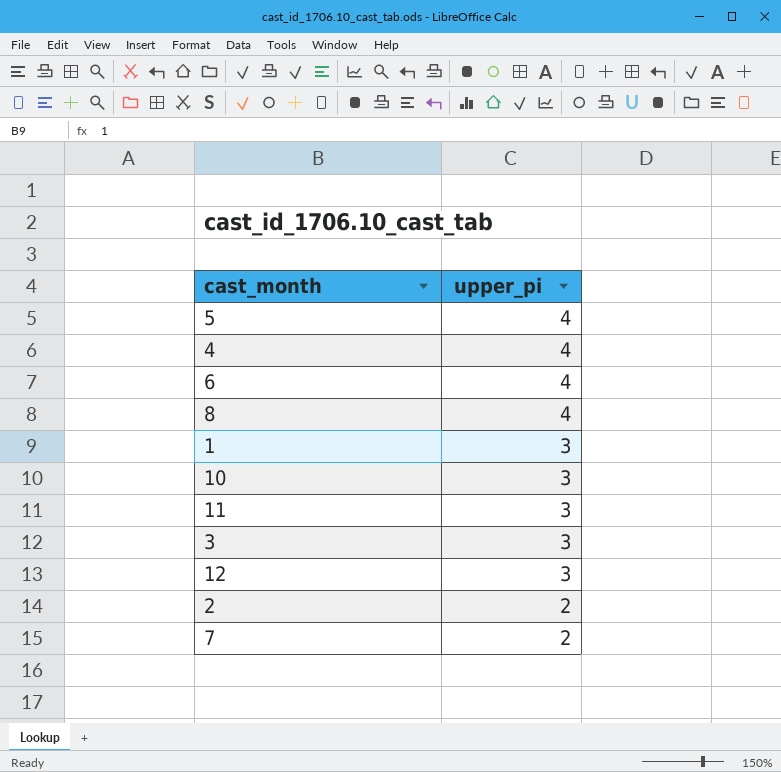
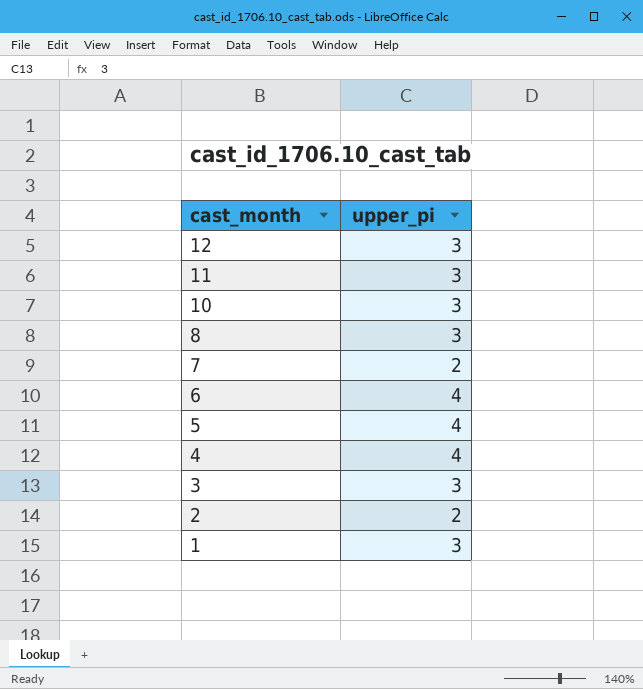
row order: upper_pi descending -> cast_month descending
8 | upper_pi: 4 -> 3

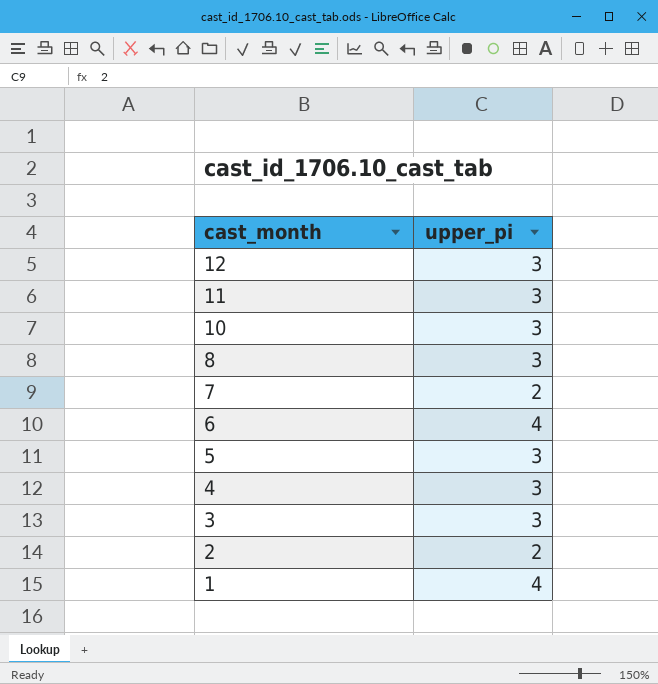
5 | upper_pi: 4 -> 3
4 | upper_pi: 4 -> 3
1 | upper_pi: 3 -> 4

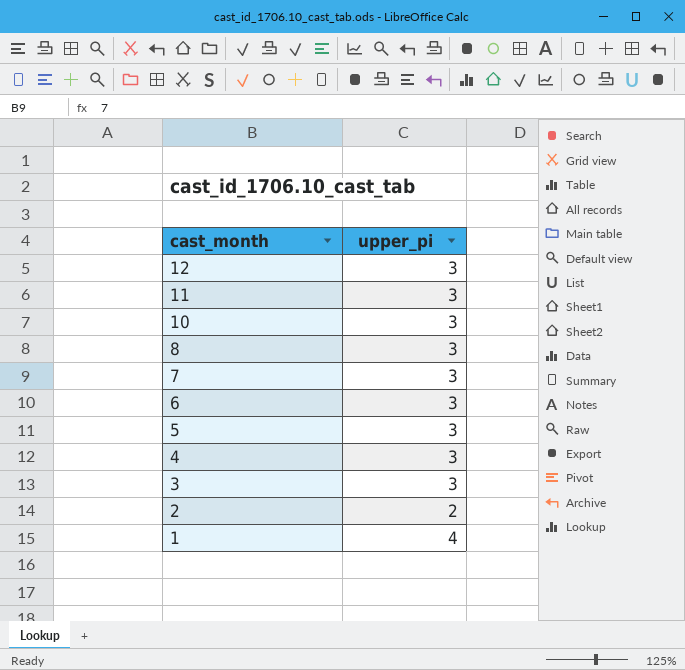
7 | upper_pi: 2 -> 3
6 | upper_pi: 4 -> 3

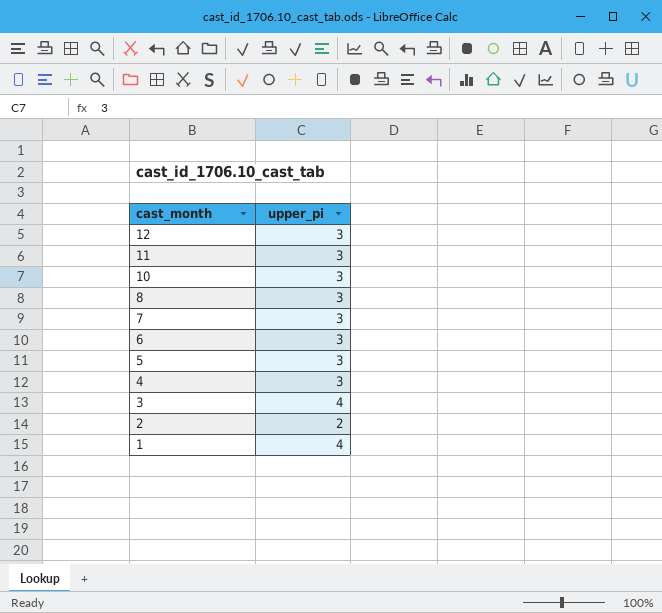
3 | upper_pi: 3 -> 4

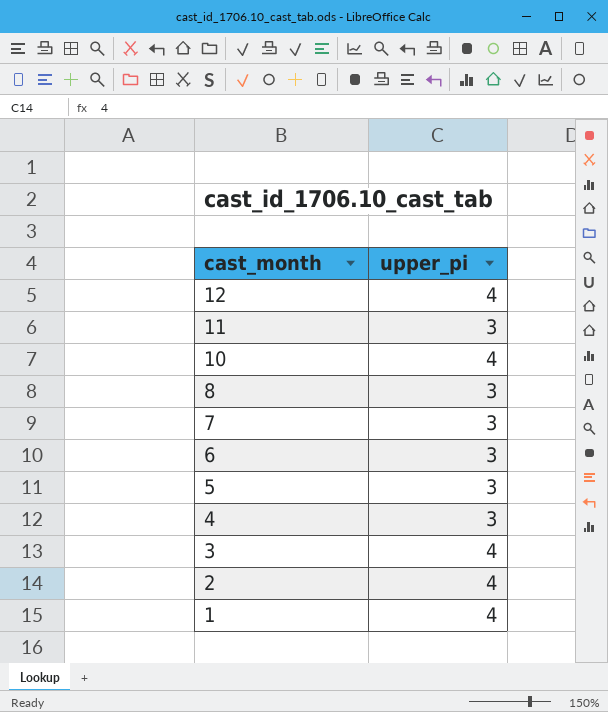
12 | upper_pi: 3 -> 4
10 | upper_pi: 3 -> 4
2 | upper_pi: 2 -> 4

